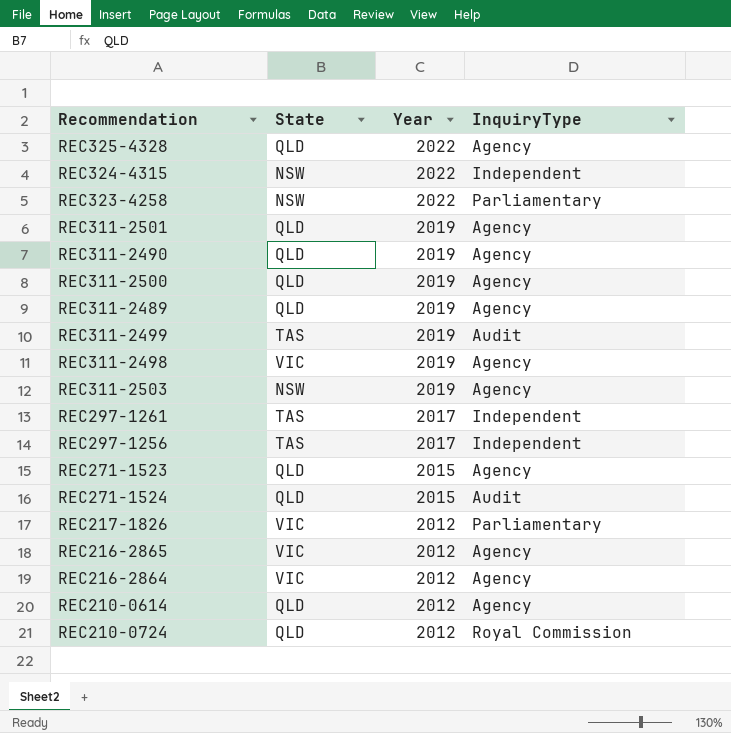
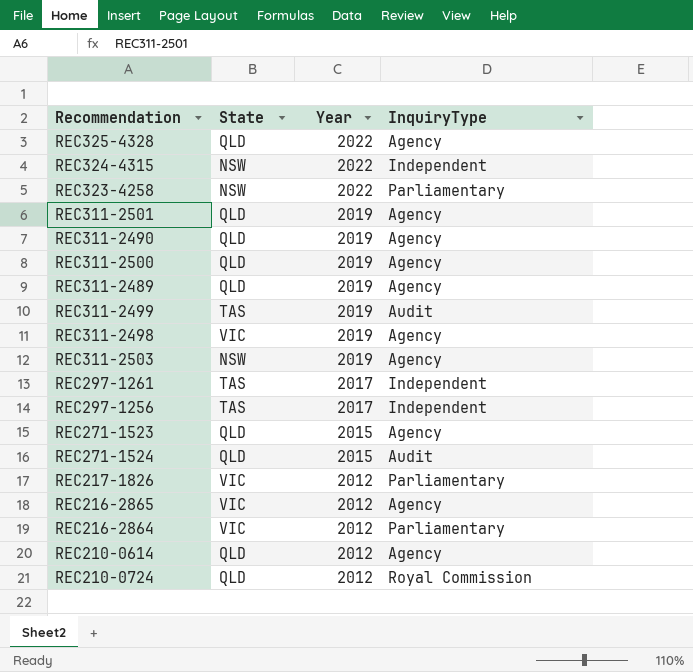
REC216-2864 | InquiryType: Agency -> Parliamentary

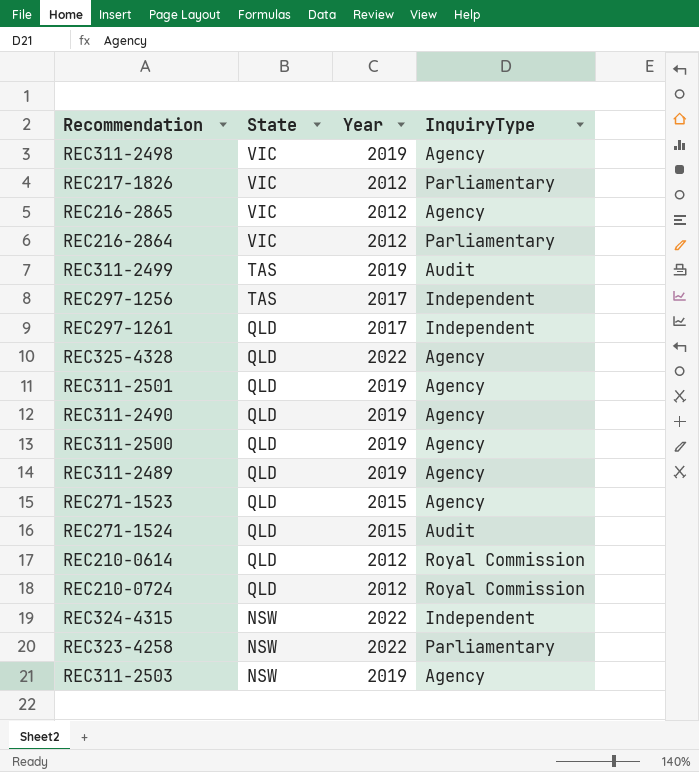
row order: Year descending -> State descending
REC297-1261 | State: TAS -> QLD
REC210-0614 | InquiryType: Agency -> Royal Commission

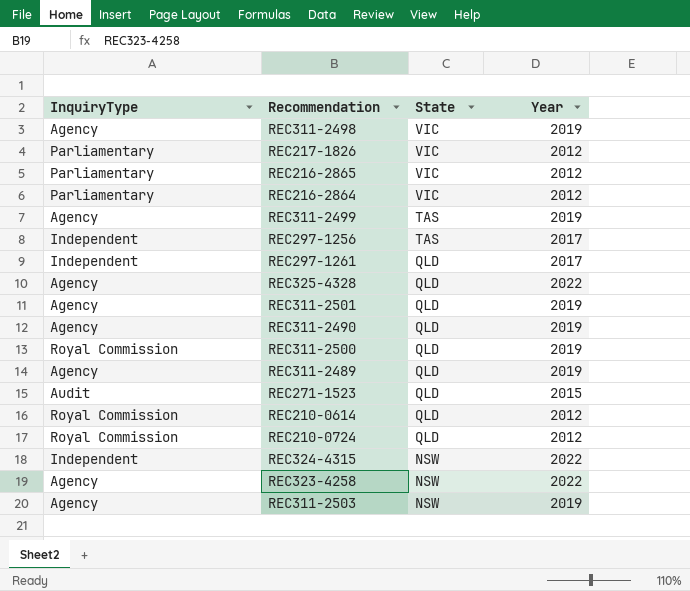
column InquiryType | position: 4 -> 1
row REC271-1524: QLD | 2015 | Audit -> none
REC216-2865 | InquiryType: Agency -> Parliamentary
REC311-2499 | InquiryType: Audit -> Agency
REC311-2500 | InquiryType: Agency -> Royal Commission
REC271-1523 | InquiryType: Agency -> Audit
REC323-4258 | InquiryType: Parliamentary -> Agency

